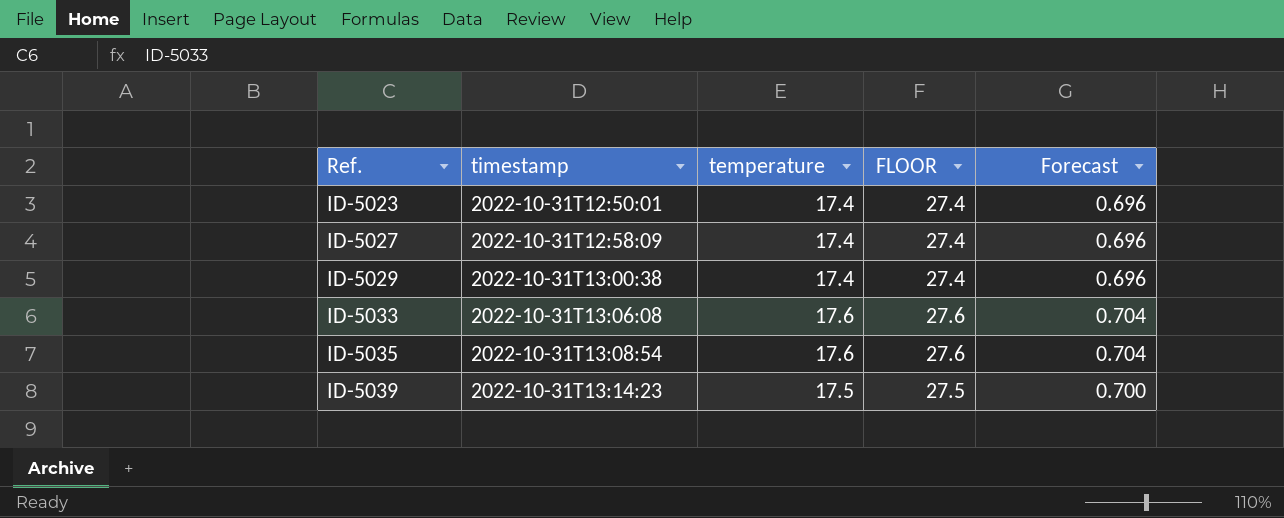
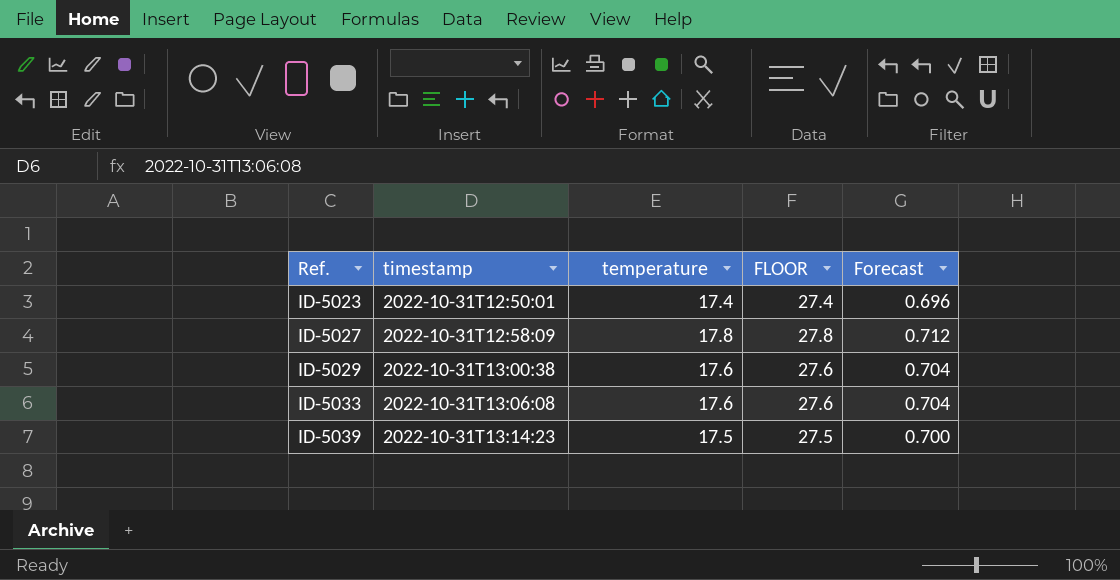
row ID-5035: 2022-10-31T13:08:54 | 17.6 | 27.6 | 0.704 -> none
ID-5027 | temperature: 17.4 -> 17.8
ID-5027 | FLOOR: 27.4 -> 27.8
ID-5027 | Forecast: 0.696 -> 0.712
ID-5029 | temperature: 17.4 -> 17.6
ID-5029 | FLOOR: 27.4 -> 27.6
ID-5029 | Forecast: 0.696 -> 0.704

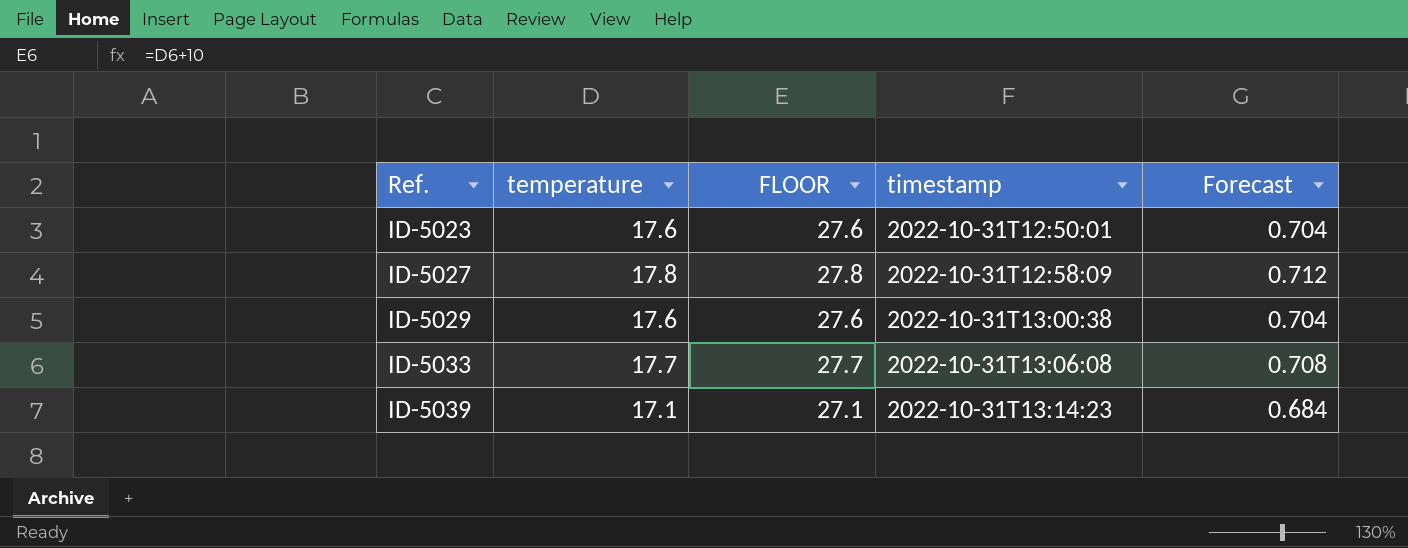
column timestamp | position: 2 -> 4
ID-5023 | temperature: 17.4 -> 17.6
ID-5023 | FLOOR: 27.4 -> 27.6
ID-5023 | Forecast: 0.696 -> 0.704
ID-5033 | temperature: 17.6 -> 17.7
ID-5033 | FLOOR: 27.6 -> 27.7
ID-5033 | Forecast: 0.704 -> 0.708
ID-5039 | temperature: 17.5 -> 17.1
ID-5039 | FLOOR: 27.5 -> 27.1
ID-5039 | Forecast: 0.700 -> 0.684

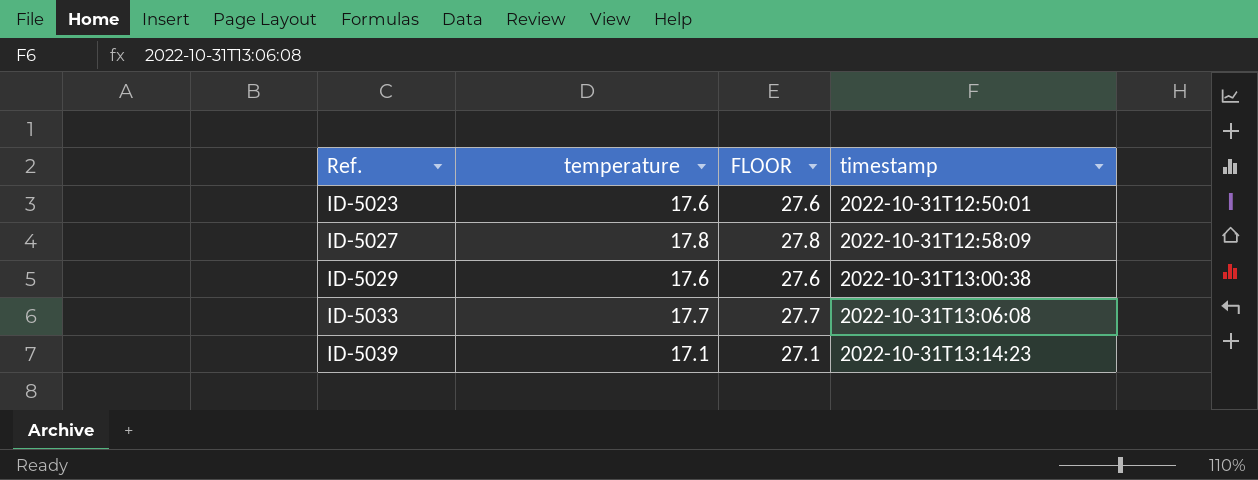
column Forecast | formula: [temperature] * 0.04 -> none

